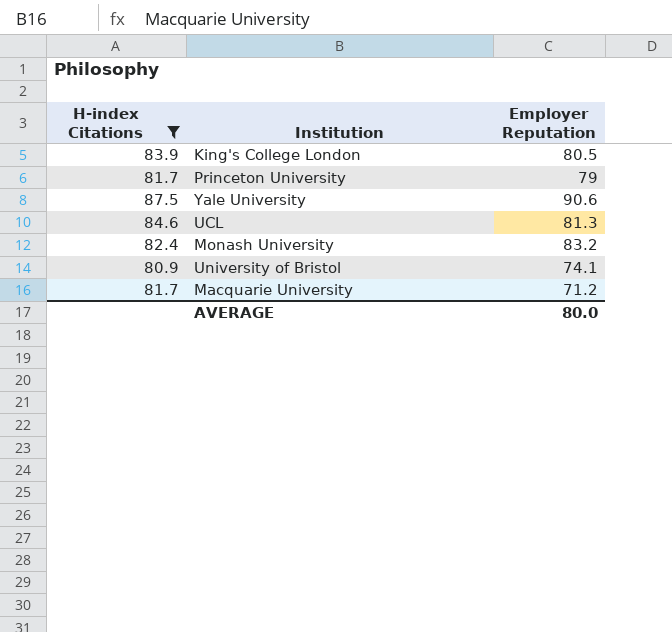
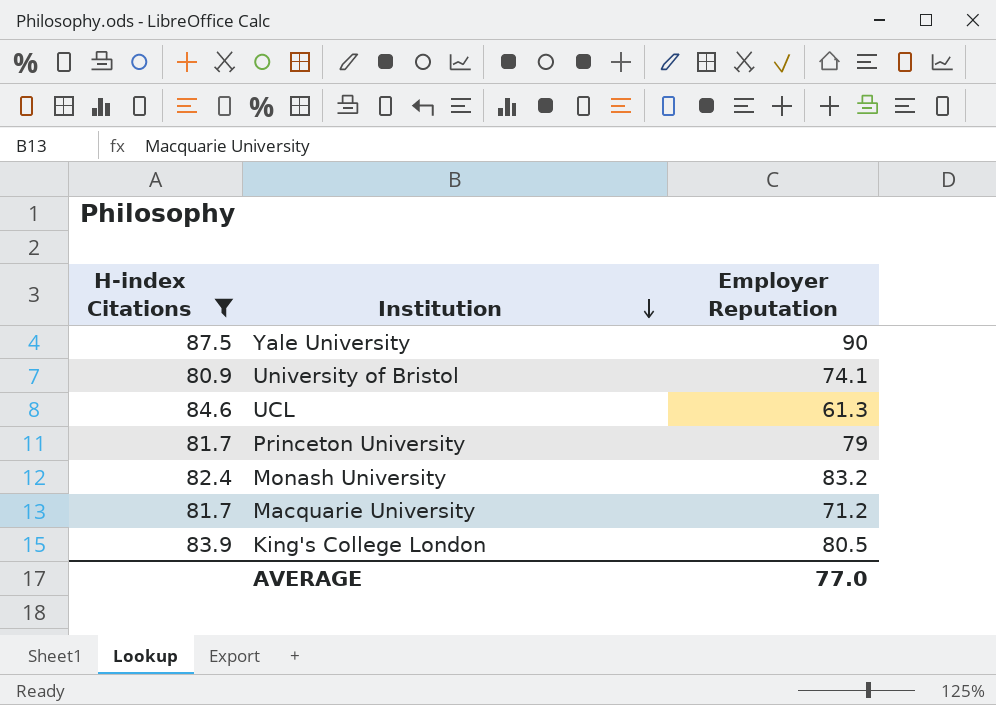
row order: none -> Institution descending
Yale University | Employer Reputation: 90.6 -> 90
UCL | Employer Reputation: 81.3 -> 61.3
AVERAGE | Employer Reputation: 80.0 -> 77.0

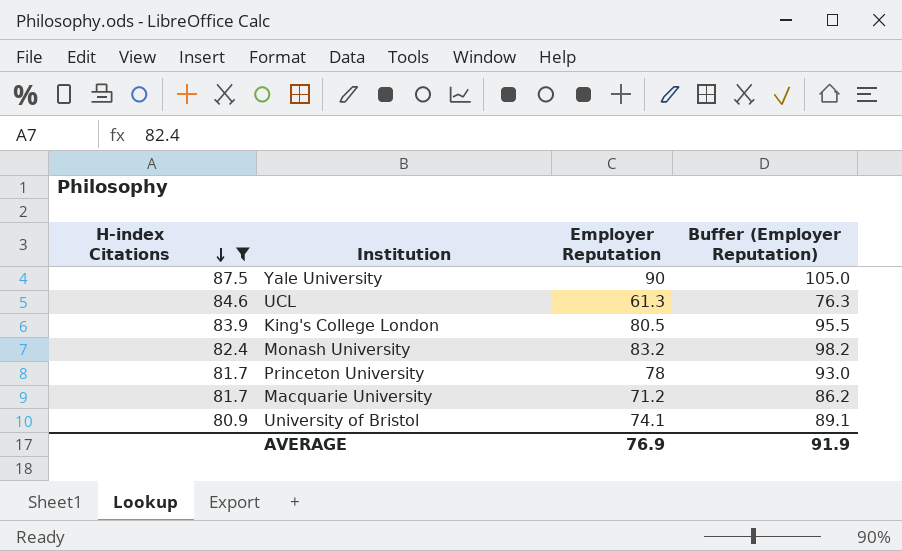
row order: Institution descending -> H-index Citations descending
column Buffer (Employer Reputation) | formula: none -> [Employer Reputation] + 15
Princeton University | Employer Reputation: 79 -> 78
AVERAGE | Employer Reputation: 77.0 -> 76.9

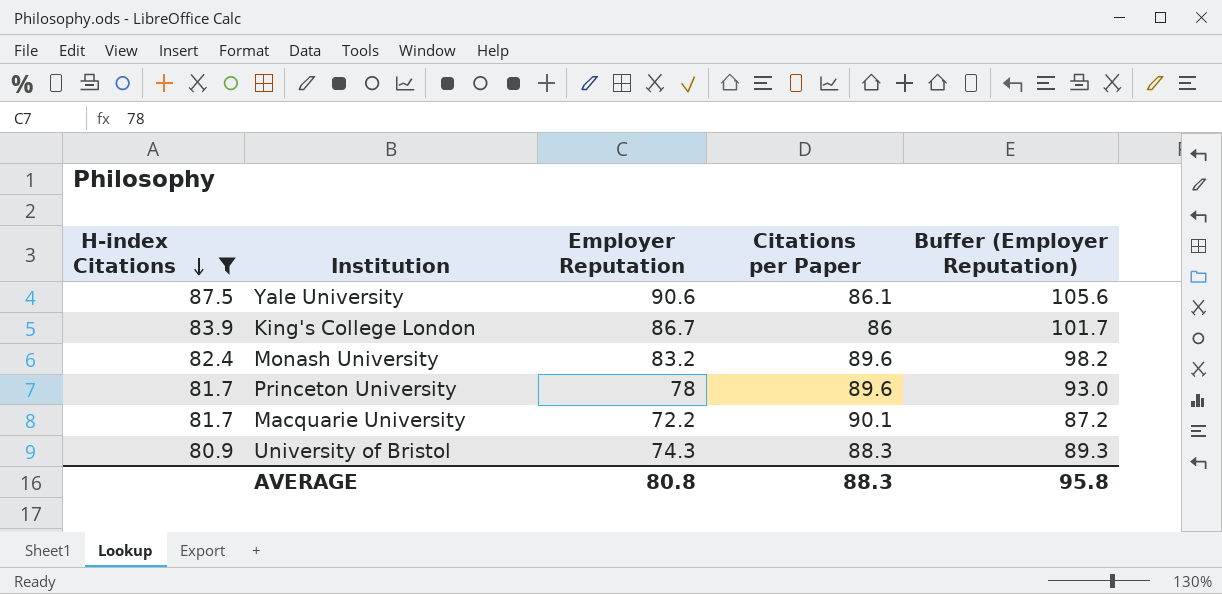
column Citations per Paper | position: none -> 4
row UCL: 84.6 | 61.3 | 76.3 -> none
Yale University | Employer Reputation: 90 -> 90.6
Yale University | Buffer (Employer Reputation): 105.0 -> 105.6
King's College London | Employer Reputation: 80.5 -> 86.7
King's College London | Buffer (Employer Reputation): 95.5 -> 101.7
Macquarie University | Employer Reputation: 71.2 -> 72.2
Macquarie University | Buffer (Employer Reputation): 86.2 -> 87.2
University of Bristol | Employer Reputation: 74.1 -> 74.3
University of Bristol | Buffer (Employer Reputation): 89.1 -> 89.3
AVERAGE | Employer Reputation: 76.9 -> 80.8
AVERAGE | Buffer (Employer Reputation): 91.9 -> 95.8

